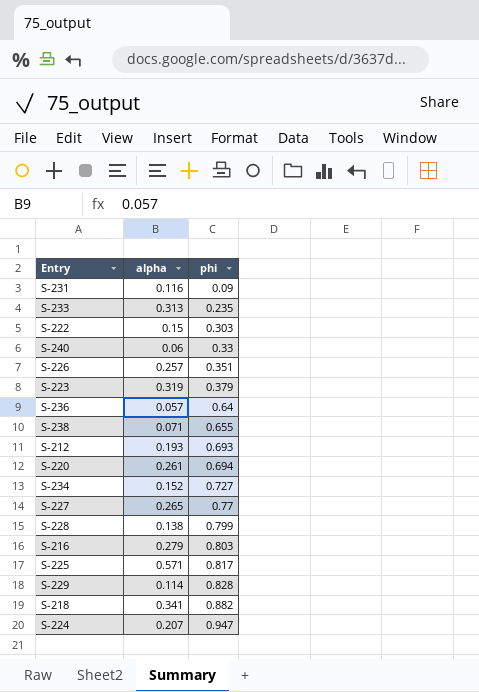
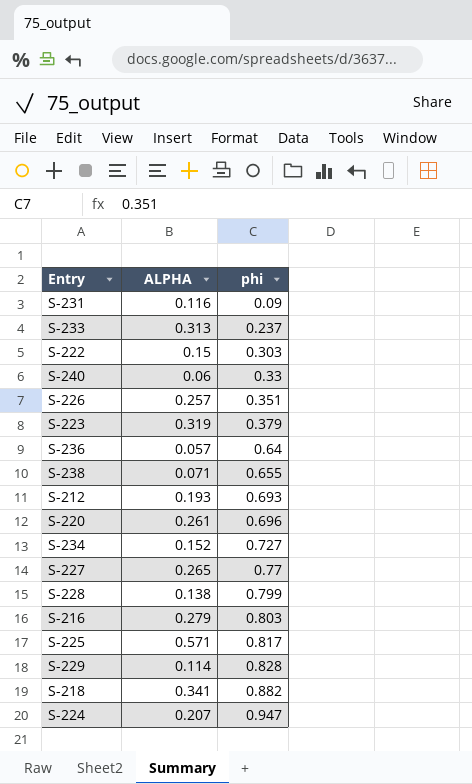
column name: alpha -> ALPHA
S-233 | phi: 0.235 -> 0.237
S-220 | phi: 0.694 -> 0.696

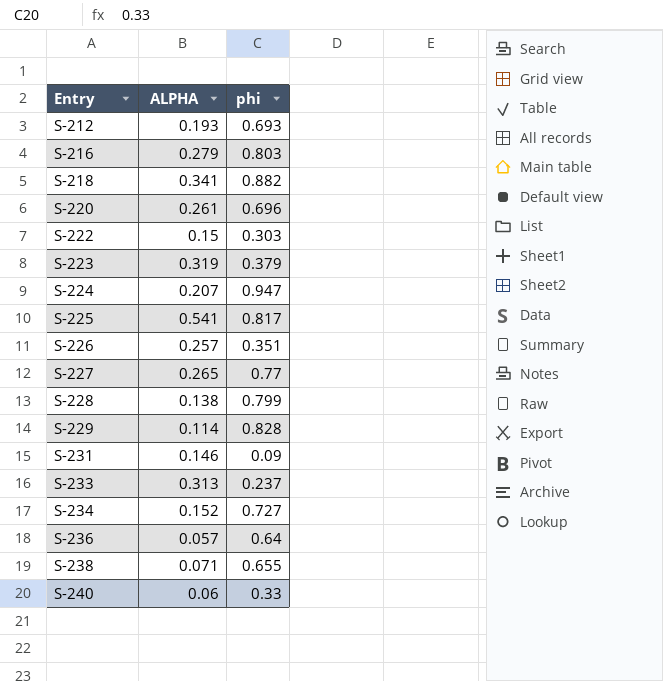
row order: phi ascending -> Entry ascending
S-225 | ALPHA: 0.571 -> 0.541
S-231 | ALPHA: 0.116 -> 0.146

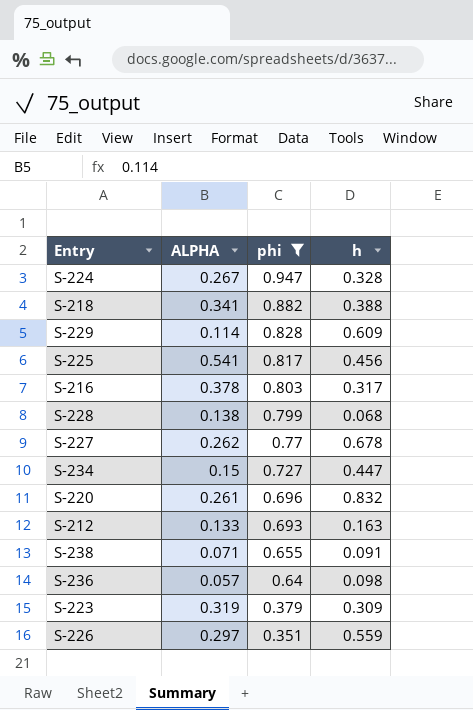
filter: none -> phi >= 0.351
row order: Entry ascending -> phi descending
column h | position: none -> 4
S-224 | ALPHA: 0.207 -> 0.267
S-216 | ALPHA: 0.279 -> 0.378
S-227 | ALPHA: 0.265 -> 0.262
S-234 | ALPHA: 0.152 -> 0.15
S-212 | ALPHA: 0.193 -> 0.133
S-226 | ALPHA: 0.257 -> 0.297

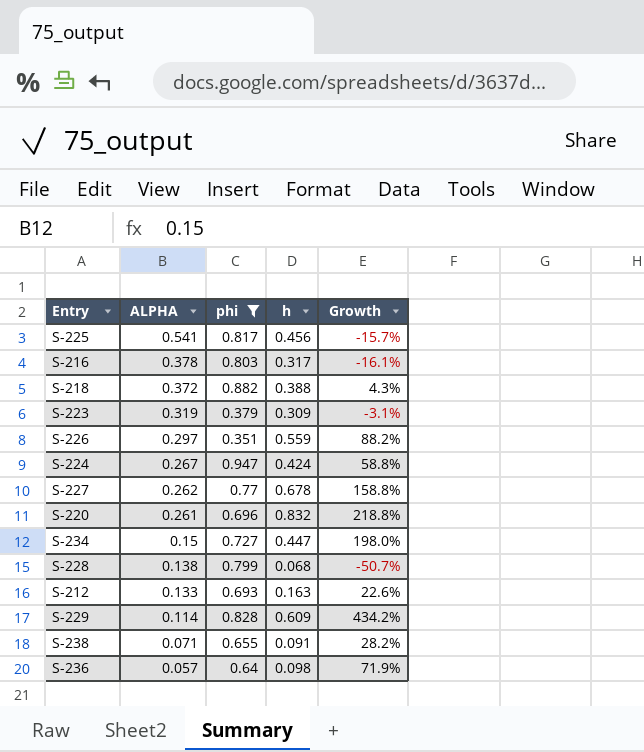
row order: phi descending -> ALPHA descending
column Growth | formula: none -> ([h] - [ALPHA]) / [ALPHA]
S-218 | ALPHA: 0.341 -> 0.372
S-224 | h: 0.328 -> 0.424

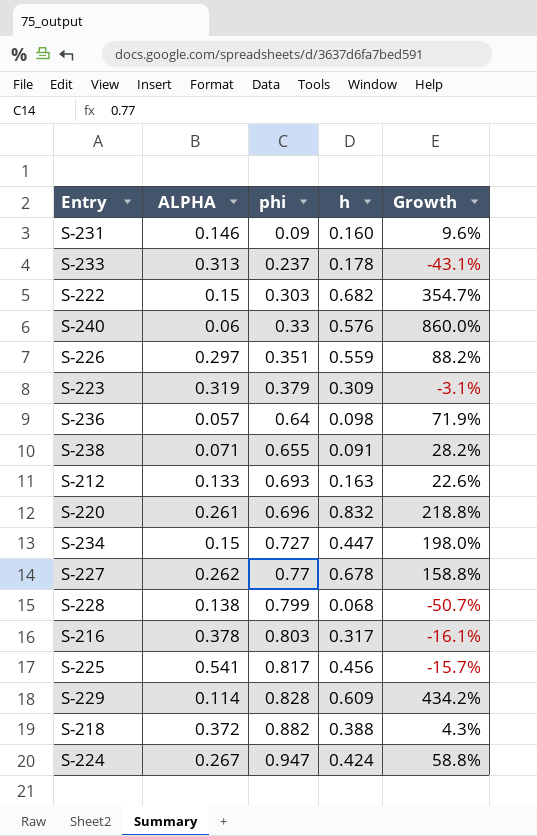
filter: phi >= 0.351 -> none
row order: ALPHA descending -> phi ascending

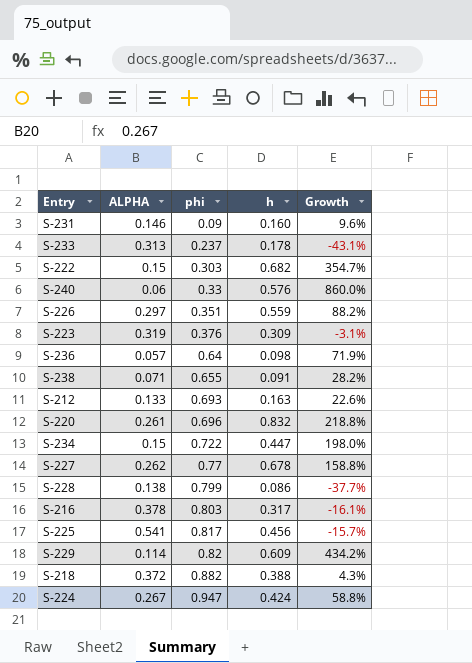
S-223 | phi: 0.379 -> 0.376
S-234 | phi: 0.727 -> 0.722
S-228 | h: 0.068 -> 0.086
S-228 | Growth: -50.7% -> -37.7%
S-229 | phi: 0.828 -> 0.82

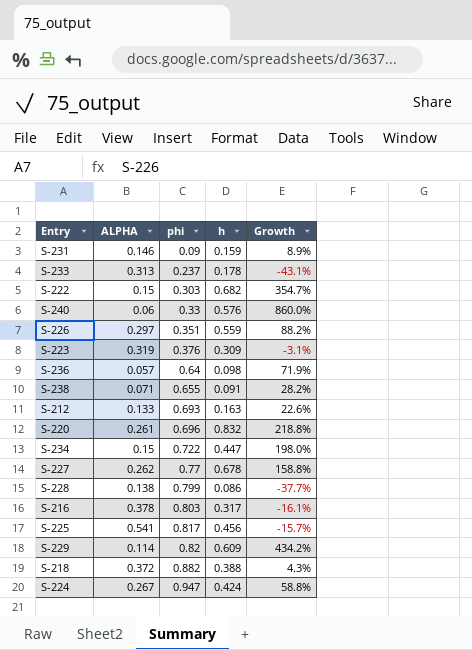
S-231 | h: 0.160 -> 0.159
S-231 | Growth: 9.6% -> 8.9%

